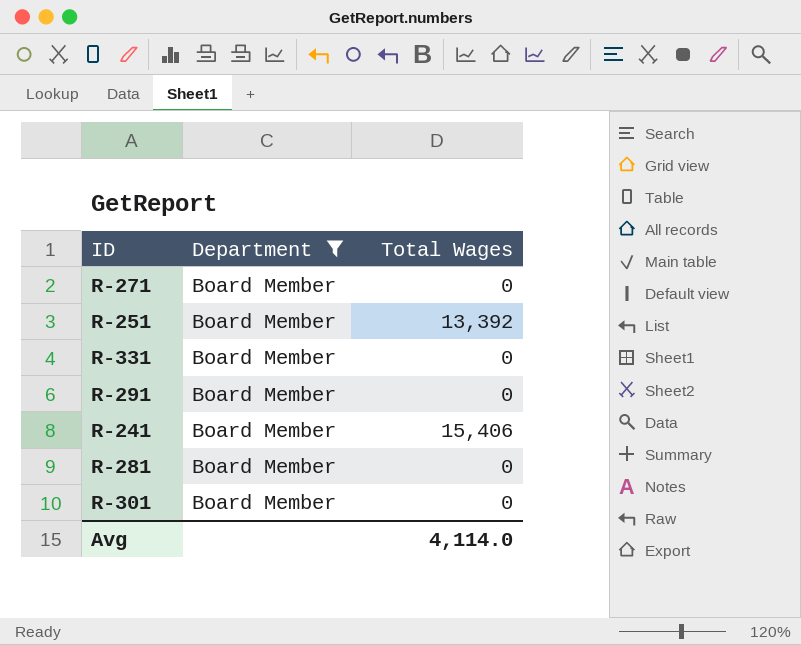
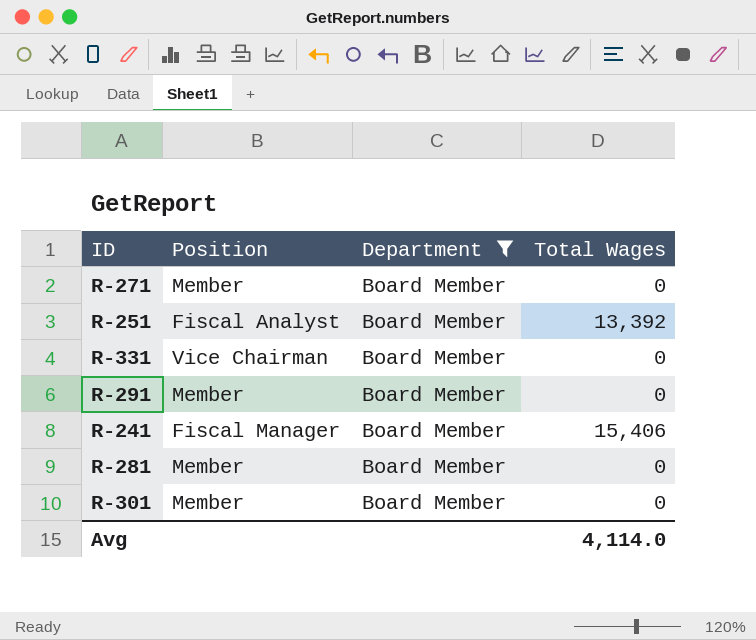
column Position | position: none -> 2

